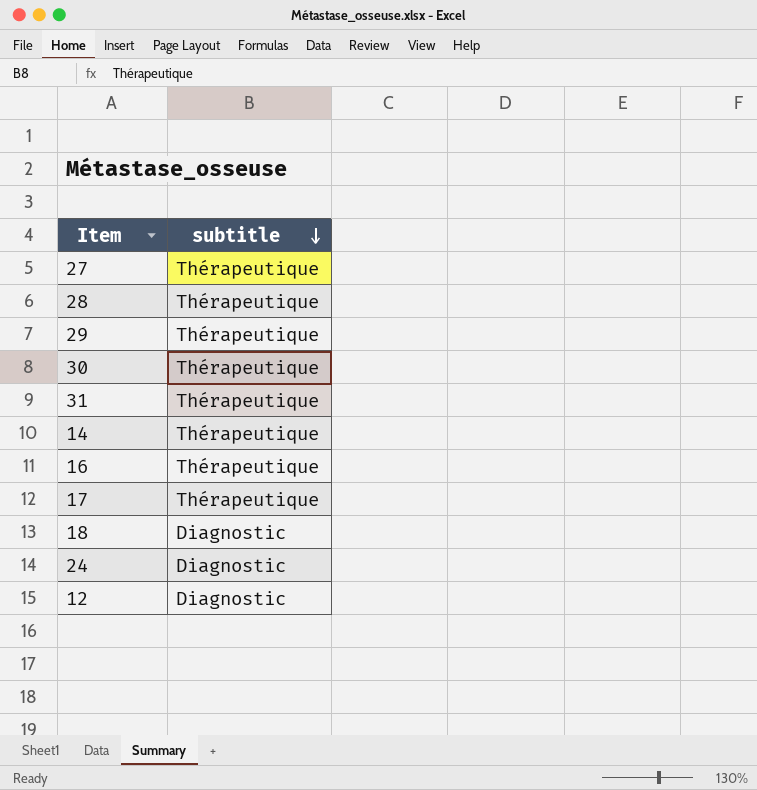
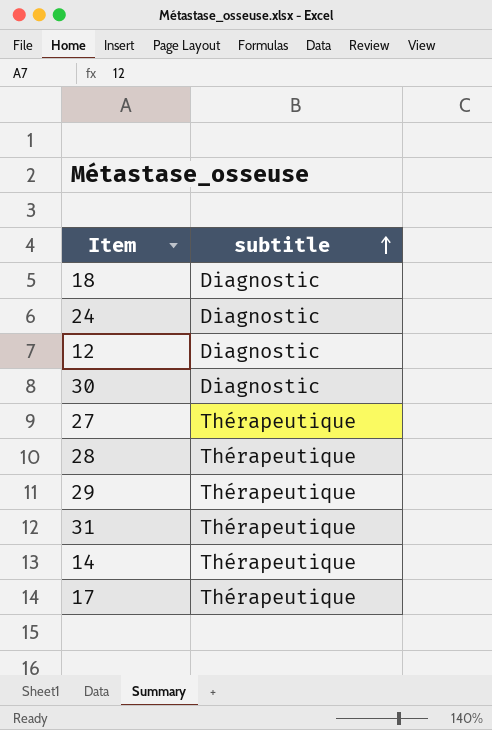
row order: subtitle descending -> subtitle ascending
row 16: Thérapeutique -> none
30 | subtitle: Thérapeutique -> Diagnostic

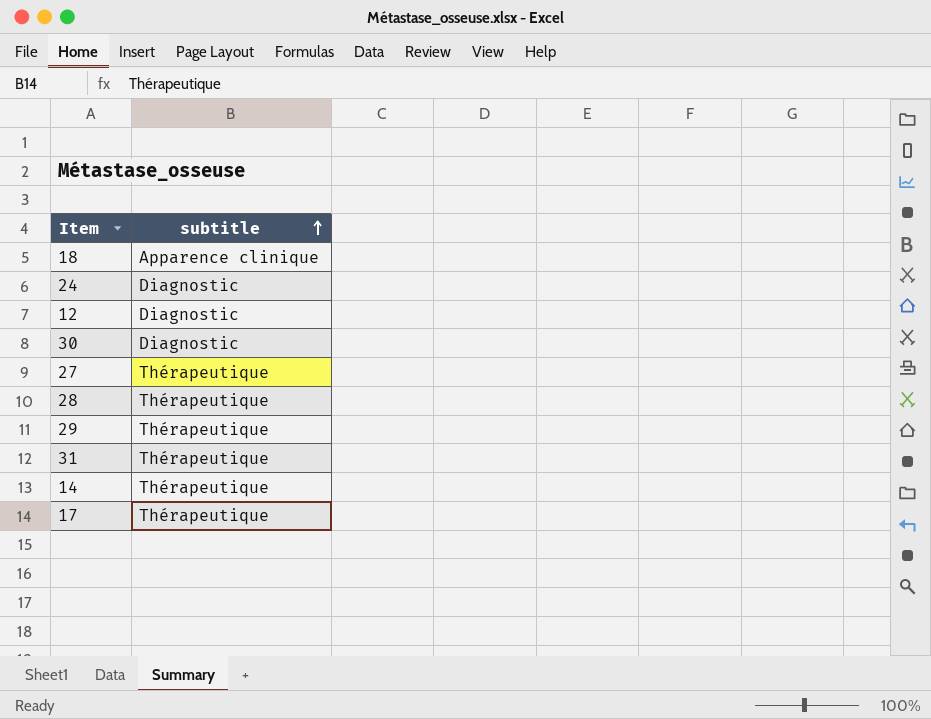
18 | subtitle: Diagnostic -> Apparence clinique

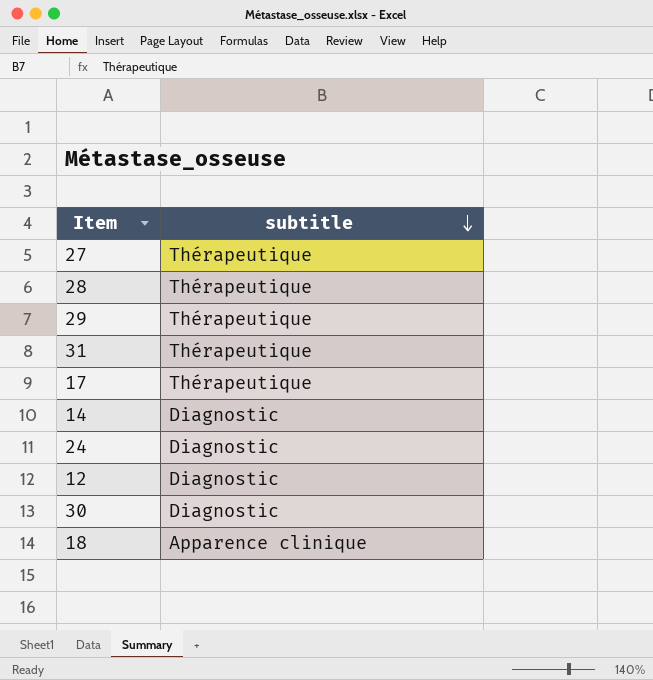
row order: subtitle ascending -> subtitle descending
14 | subtitle: Thérapeutique -> Diagnostic

